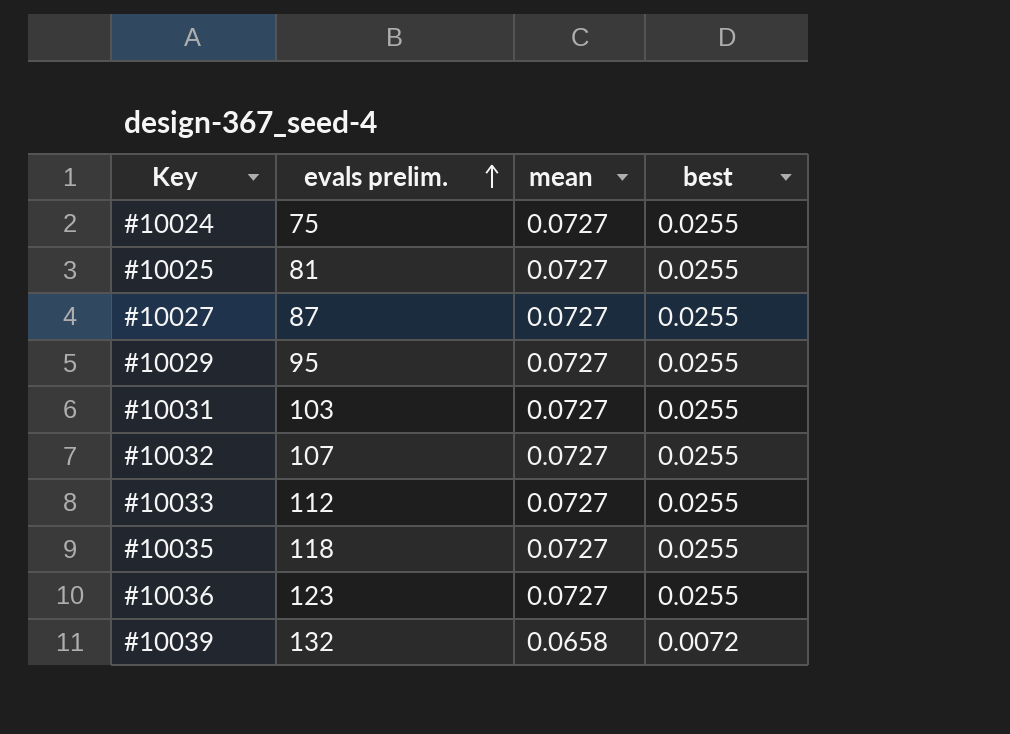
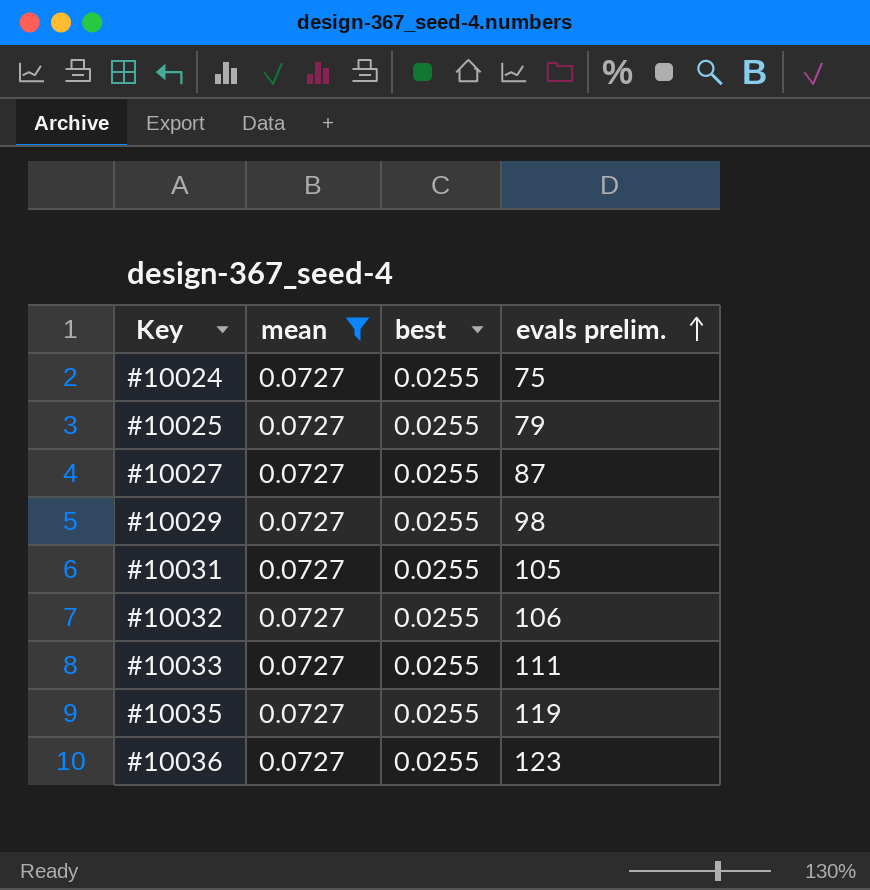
filter: none -> mean = 0.0727
column evals prelim. | position: 2 -> 4
#10025 | evals prelim.: 81 -> 79
#10029 | evals prelim.: 95 -> 98
#10031 | evals prelim.: 103 -> 105
#10032 | evals prelim.: 107 -> 106
#10033 | evals prelim.: 112 -> 111
#10035 | evals prelim.: 118 -> 119

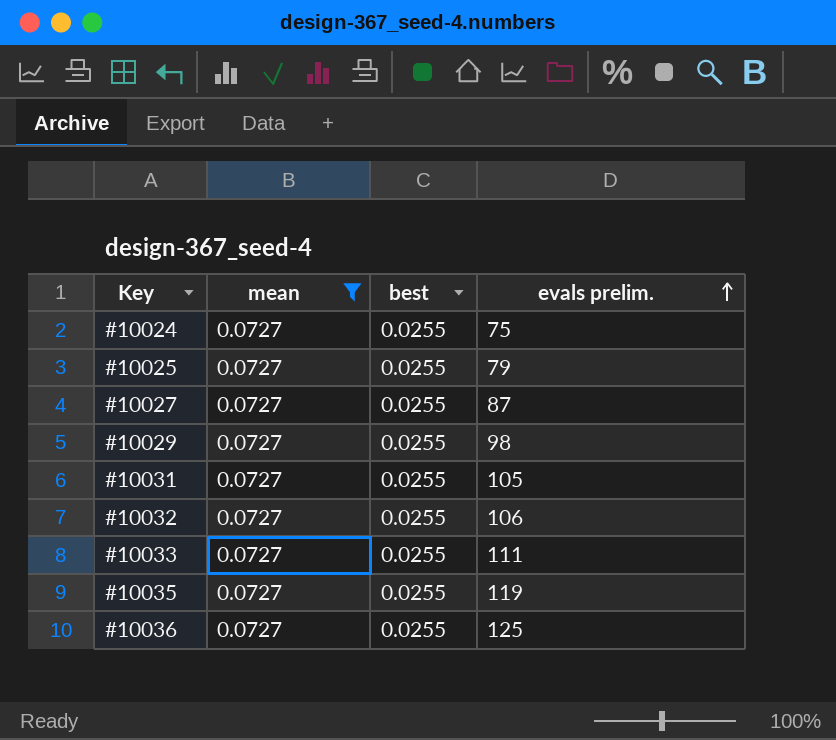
#10036 | evals prelim.: 123 -> 125

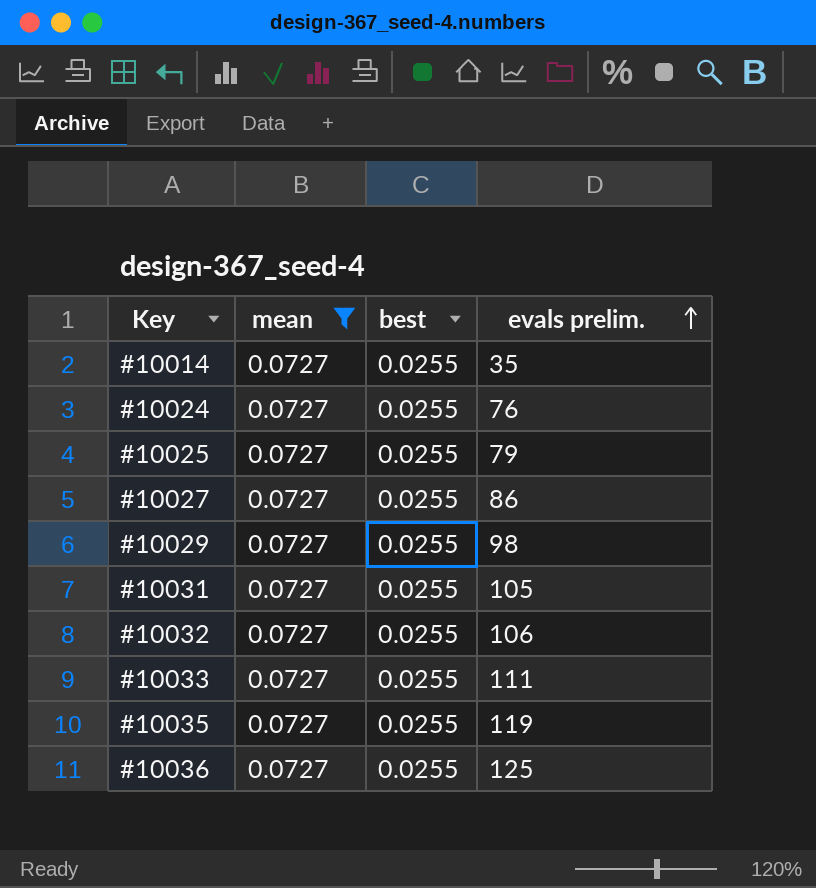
row #10014: none -> 0.0727 | 0.0255 | 35
#10024 | evals prelim.: 75 -> 76
#10027 | evals prelim.: 87 -> 86

